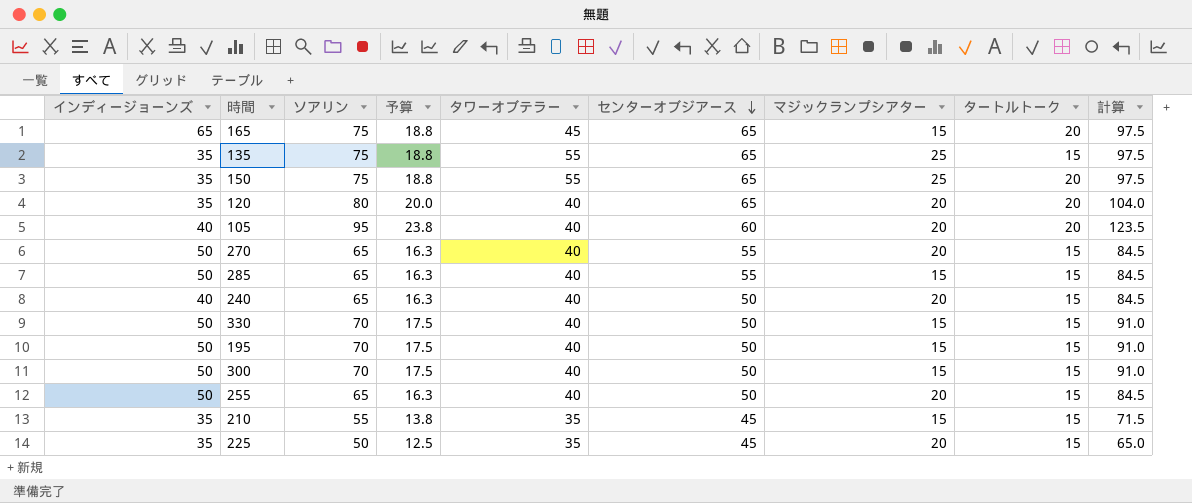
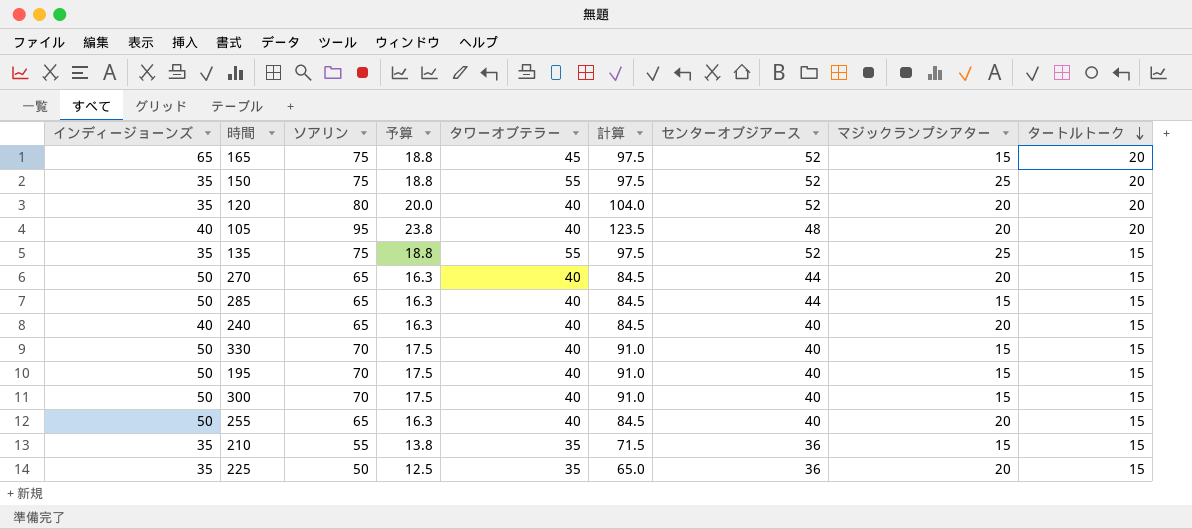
row order: センターオブジアース descending -> タートルトーク descending
column 計算 | position: 9 -> 6
165 | センターオブジアース: 65 -> 52
150 | センターオブジアース: 65 -> 52
120 | センターオブジアース: 65 -> 52
105 | センターオブジアース: 60 -> 48
135 | センターオブジアース: 65 -> 52
270 | センターオブジアース: 55 -> 44
285 | センターオブジアース: 55 -> 44
240 | センターオブジアース: 50 -> 40
330 | センターオブジアース: 50 -> 40
195 | センターオブジアース: 50 -> 40
300 | センターオブジアース: 50 -> 40
255 | センターオブジアース: 50 -> 40
210 | センターオブジアース: 45 -> 36
225 | センターオブジアース: 45 -> 36

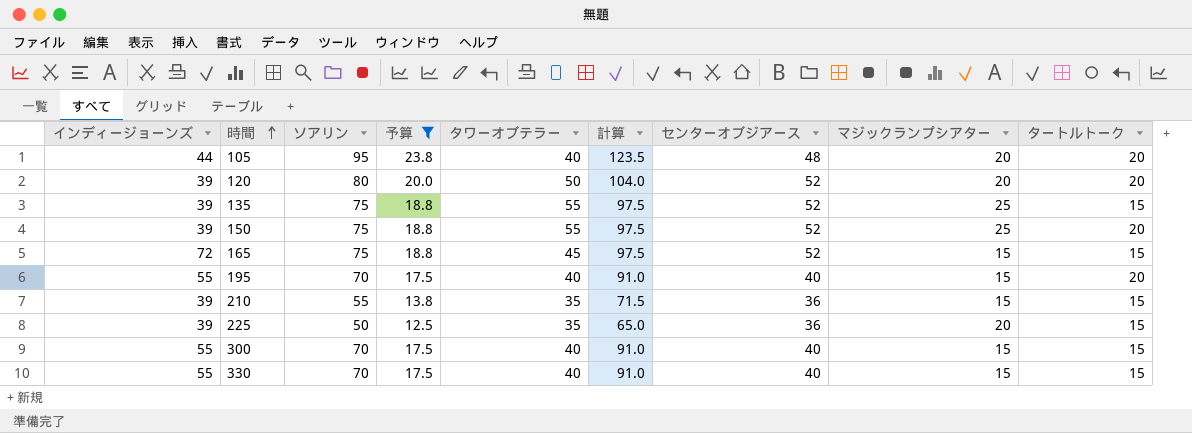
filter: none -> 予算 != 16.3
row order: タートルトーク descending -> 時間 ascending
105 | インディージョーンズ: 40 -> 44
120 | インディージョーンズ: 35 -> 39
120 | タワーオブテラー: 40 -> 50
135 | インディージョーンズ: 35 -> 39
150 | インディージョーンズ: 35 -> 39
165 | インディージョーンズ: 65 -> 72
165 | タートルトーク: 20 -> 15
195 | インディージョーンズ: 50 -> 55
195 | タートルトーク: 15 -> 20
210 | インディージョーンズ: 35 -> 39
225 | インディージョーンズ: 35 -> 39
300 | インディージョーンズ: 50 -> 55
330 | インディージョーンズ: 50 -> 55

